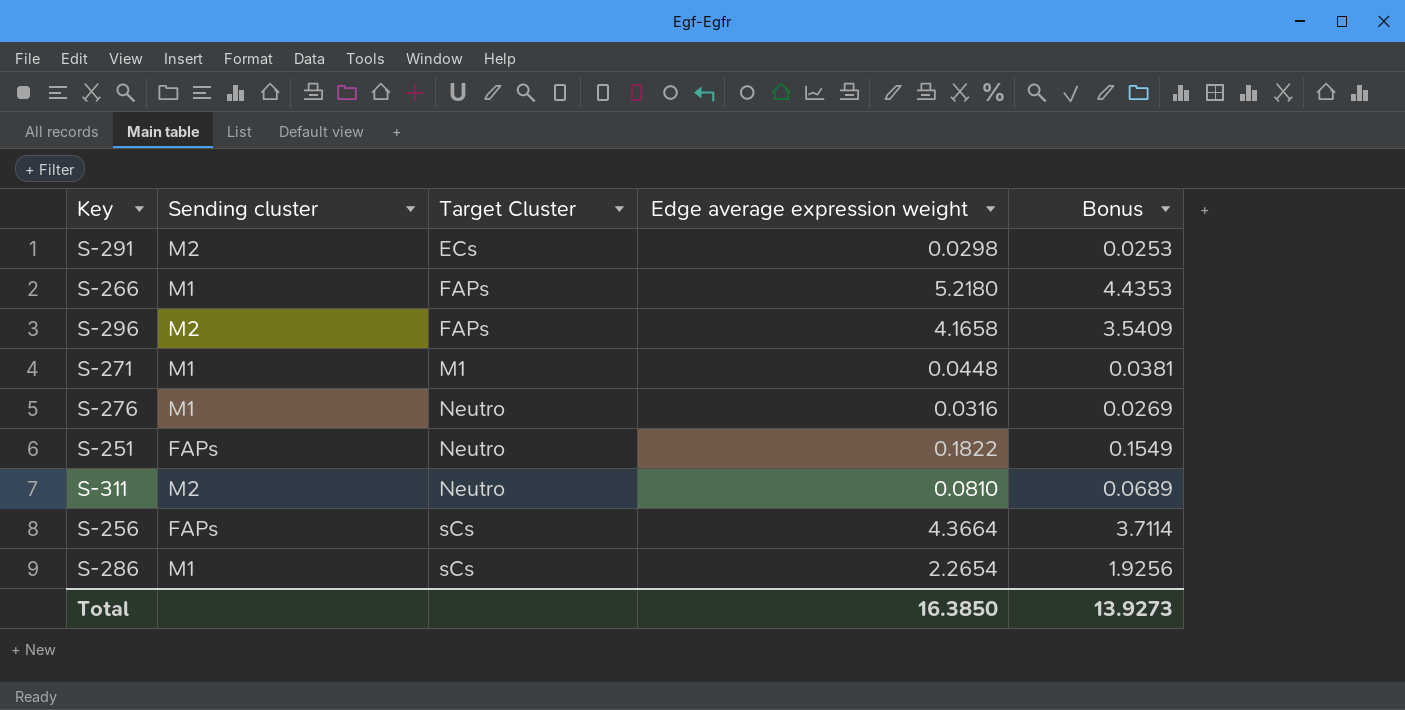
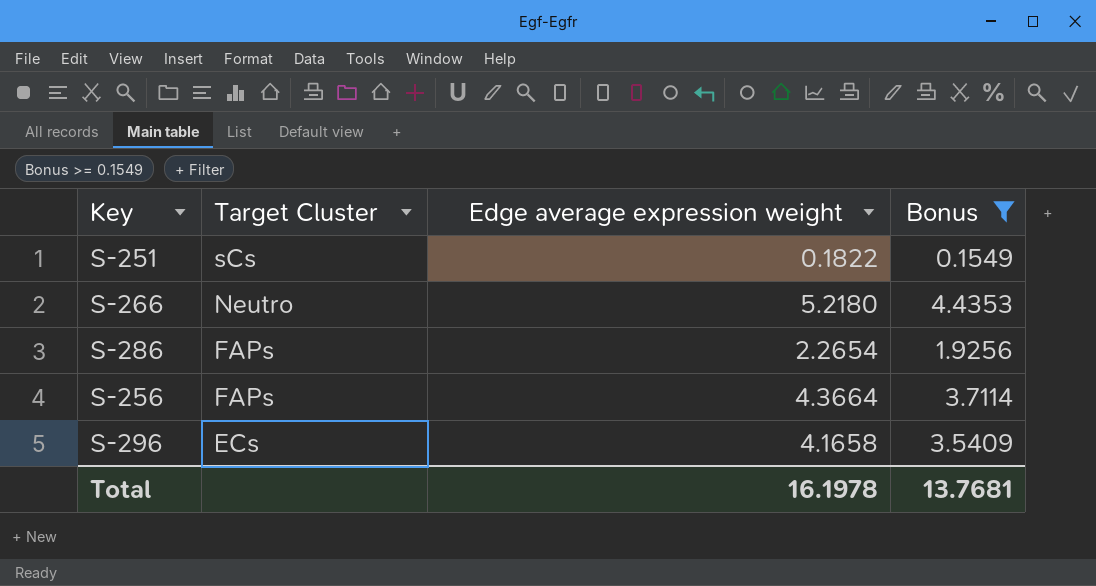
filter: none -> Bonus >= 0.1549
row order: Target Cluster ascending -> Target Cluster descending
column Sending cluster | position: 2 -> none
S-251 | Target Cluster: Neutro -> sCs
S-266 | Target Cluster: FAPs -> Neutro
S-286 | Target Cluster: sCs -> FAPs
S-256 | Target Cluster: sCs -> FAPs
S-296 | Target Cluster: FAPs -> ECs
Total | Edge average expression weight: 16.3850 -> 16.1978
Total | Bonus: 13.9273 -> 13.7681

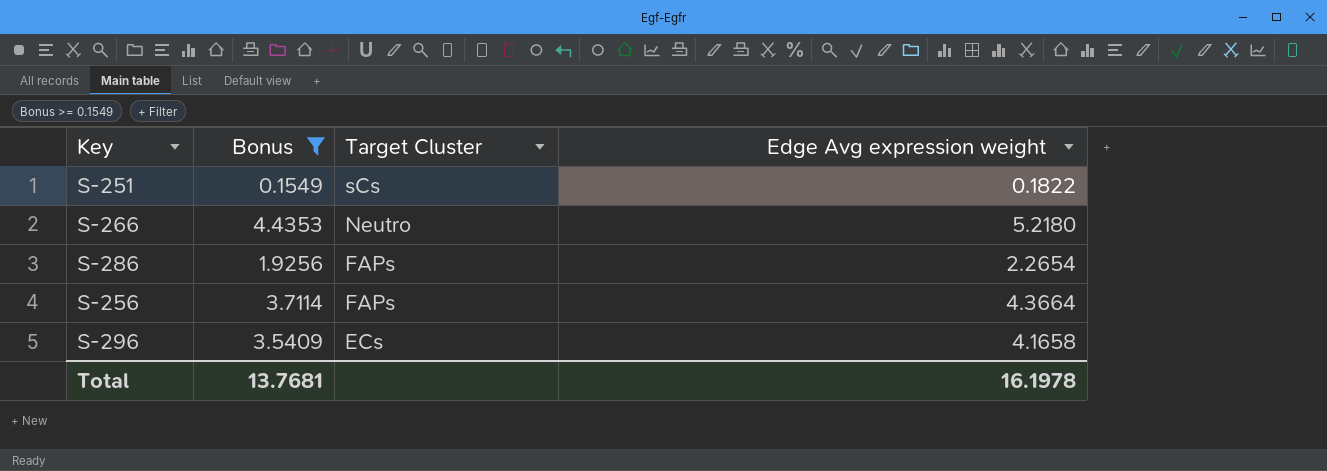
column Bonus | position: 4 -> 2
column name: Edge average expression weight -> Edge Avg expression weight

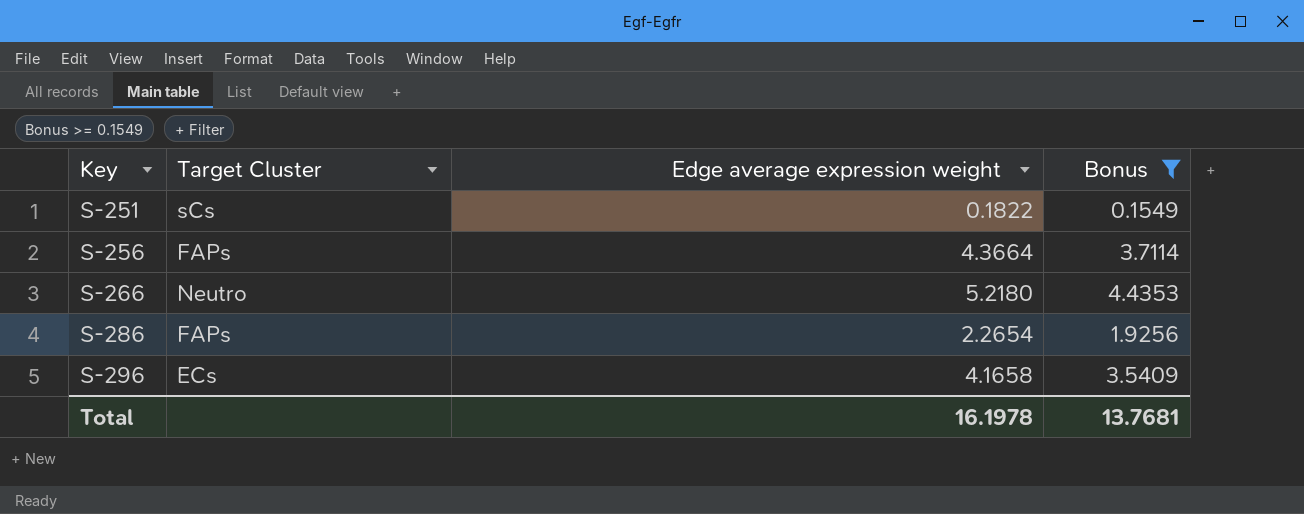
row order: Target Cluster descending -> Key ascending
column name: Edge Avg expression weight -> Edge average expression weight
column Bonus | position: 2 -> 4

